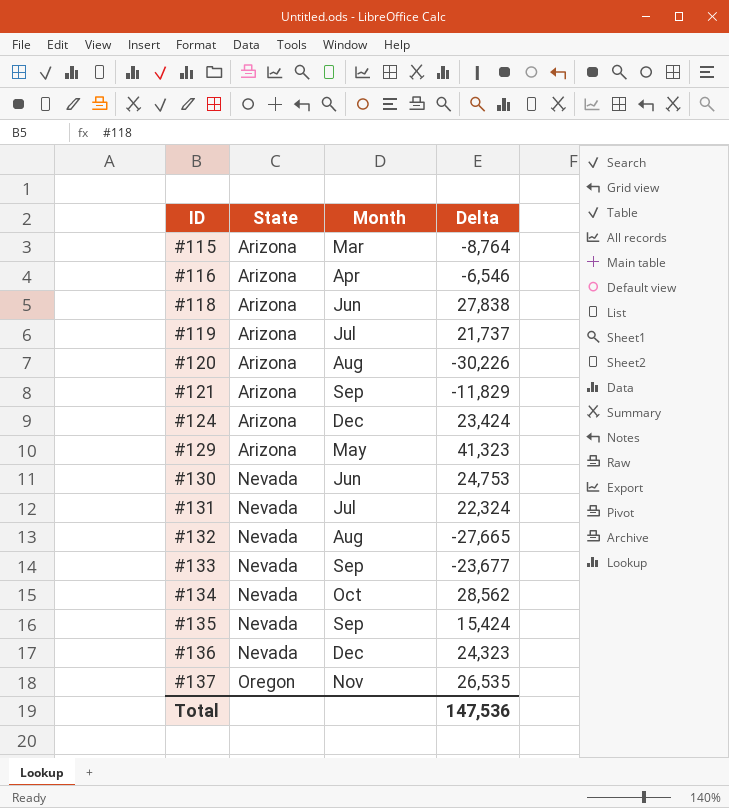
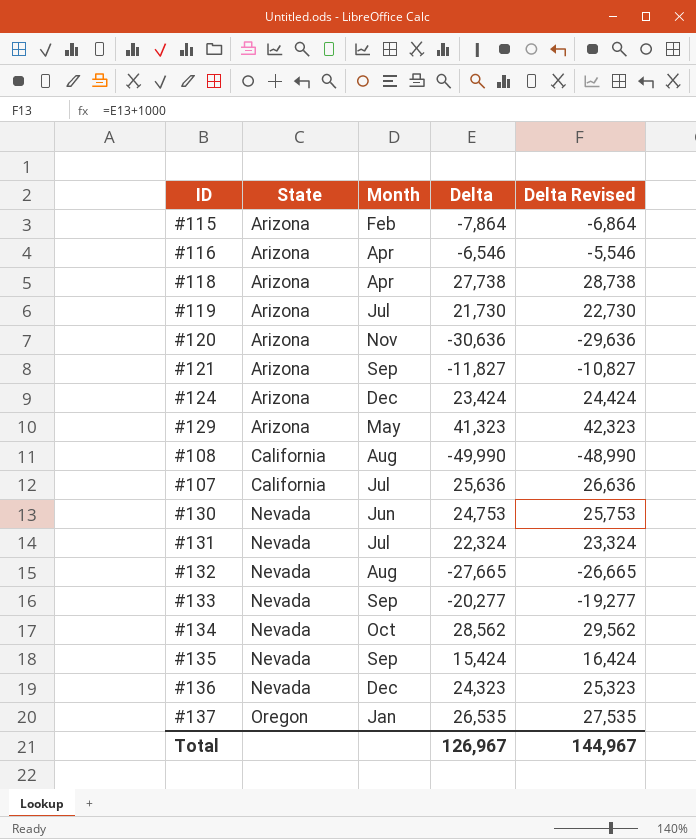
column Delta Revised | formula: none -> [Delta] + 1000
#115 | Month: Mar -> Feb
#115 | Delta: -8,764 -> -7,864
#118 | Month: Jun -> Apr
#118 | Delta: 27,838 -> 27,738
#119 | Delta: 21,737 -> 21,730
#120 | Month: Aug -> Nov
#120 | Delta: -30,226 -> -30,636
#121 | Delta: -11,829 -> -11,827
row #108: none -> California | Aug | -49,990 | -48,990
row #107: none -> California | Jul | 25,636 | 26,636
#133 | Delta: -23,677 -> -20,277
#137 | Month: Nov -> Jan
Total | Delta: 147,536 -> 126,967

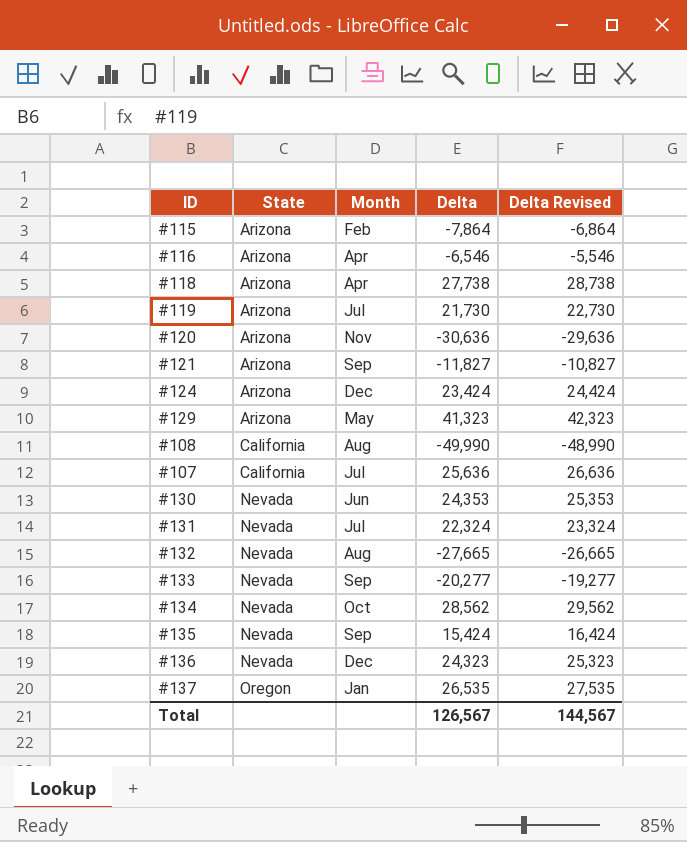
#130 | Delta: 24,753 -> 24,353
#130 | Delta Revised: 25,753 -> 25,353
Total | Delta: 126,967 -> 126,567
Total | Delta Revised: 144,967 -> 144,567

